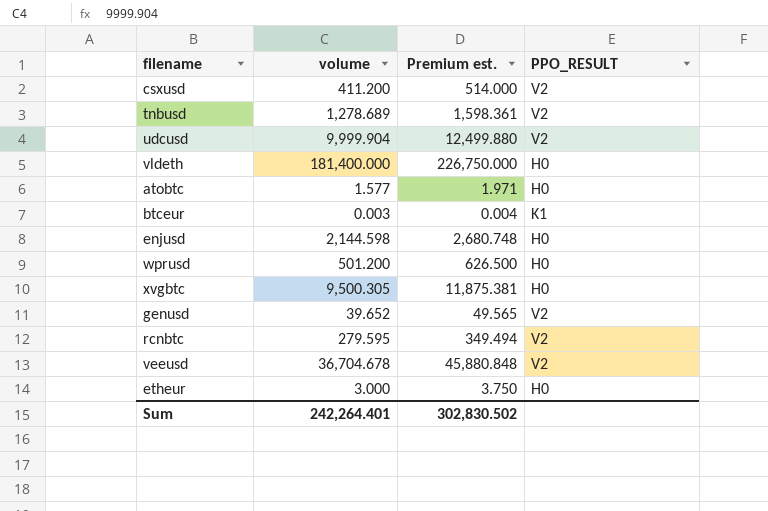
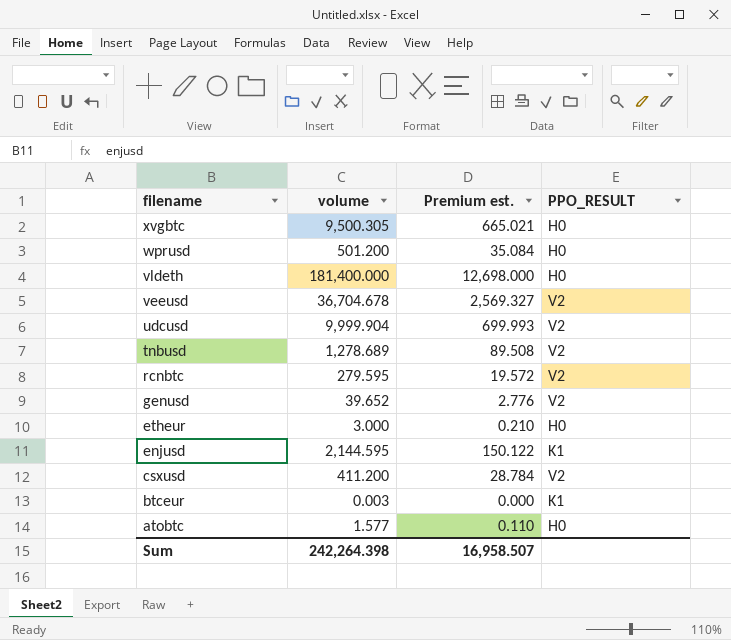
row order: none -> filename descending
column Premium est. | formula: [volume] * 1.25 -> [volume] * 0.07
enjusd | volume: 2,144.598 -> 2,144.595
enjusd | PPO_RESULT: H0 -> K1
Sum | volume: 242,264.401 -> 242,264.398
Sum | Premium est.: 302,830.502 -> 16,958.507

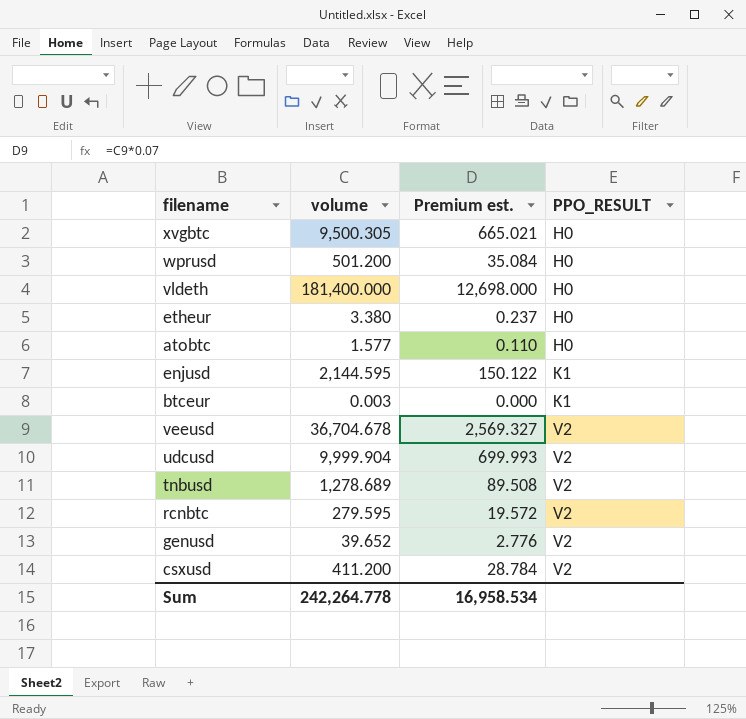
row order: filename descending -> PPO_RESULT ascending
etheur | volume: 3.000 -> 3.380
etheur | Premium est.: 0.210 -> 0.237
Sum | volume: 242,264.398 -> 242,264.778
Sum | Premium est.: 16,958.507 -> 16,958.534

